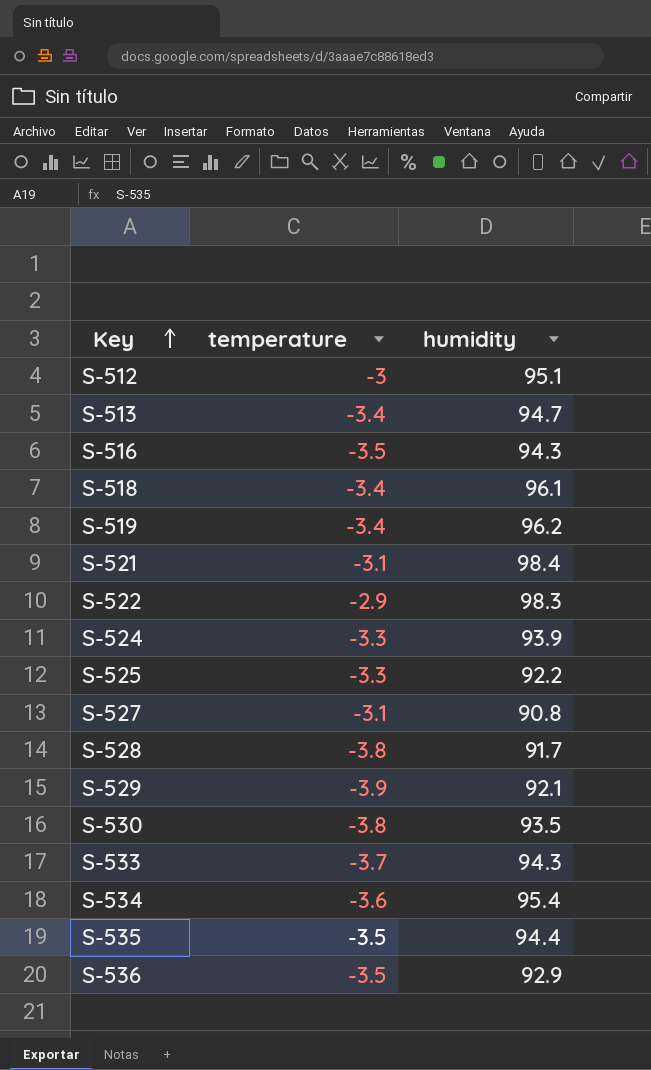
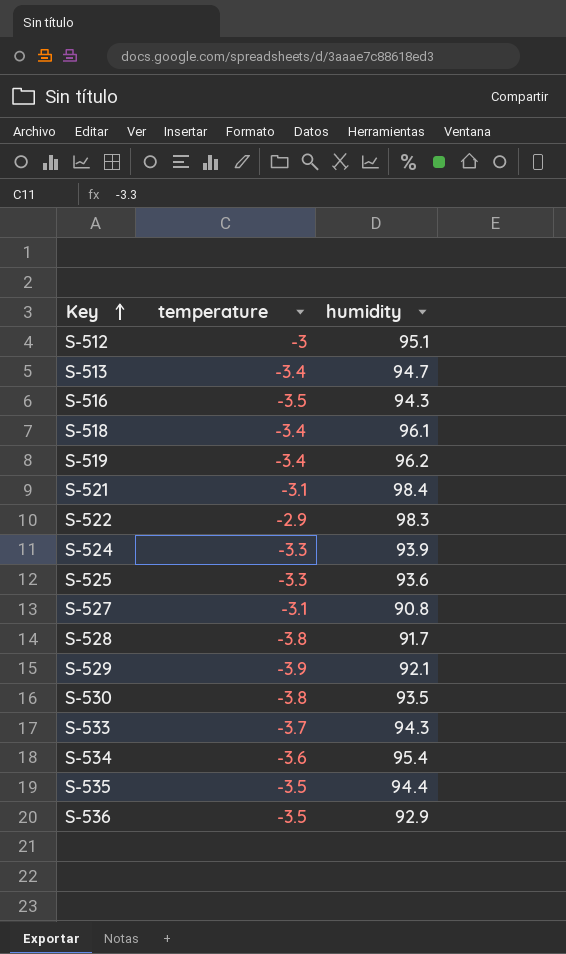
S-525 | humidity: 92.2 -> 93.6

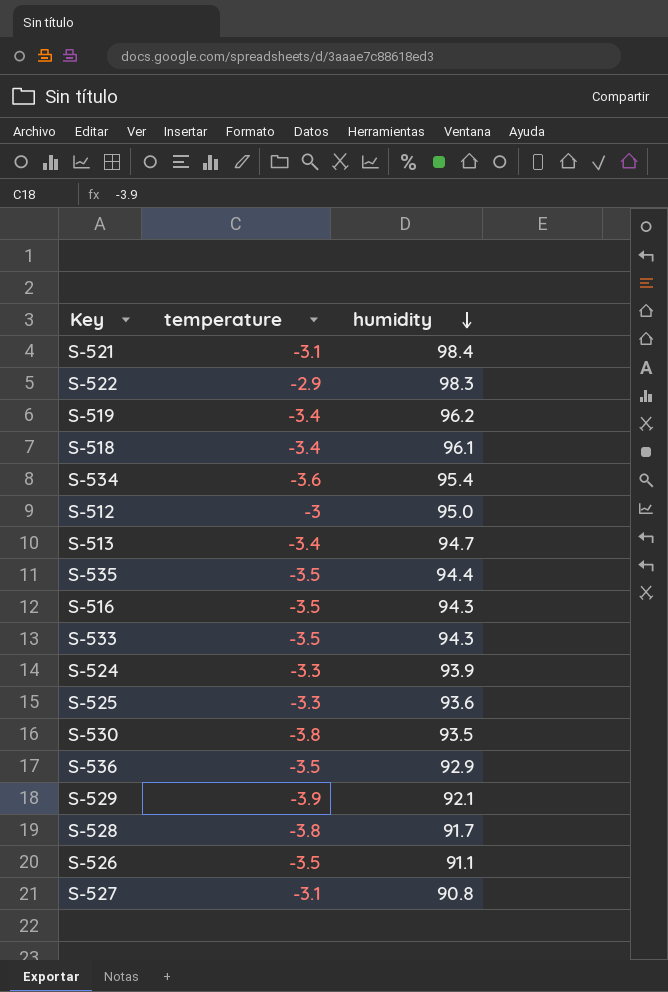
row order: Key ascending -> humidity descending
S-512 | humidity: 95.1 -> 95.0
S-533 | temperature: -3.7 -> -3.5
row S-526: none -> -3.5 | 91.1

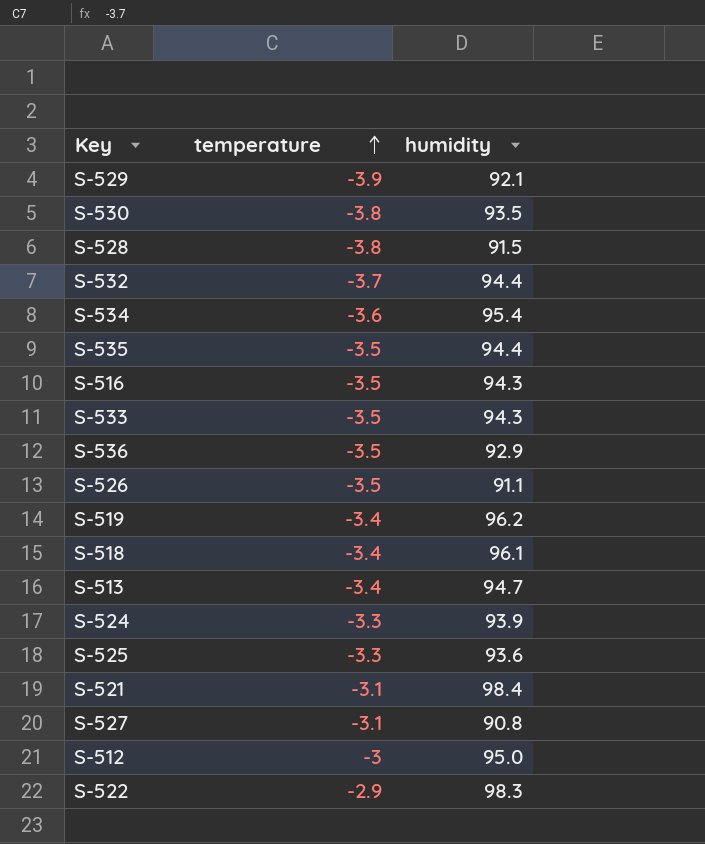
row order: humidity descending -> temperature ascending
S-528 | humidity: 91.7 -> 91.5
row S-532: none -> -3.7 | 94.4

